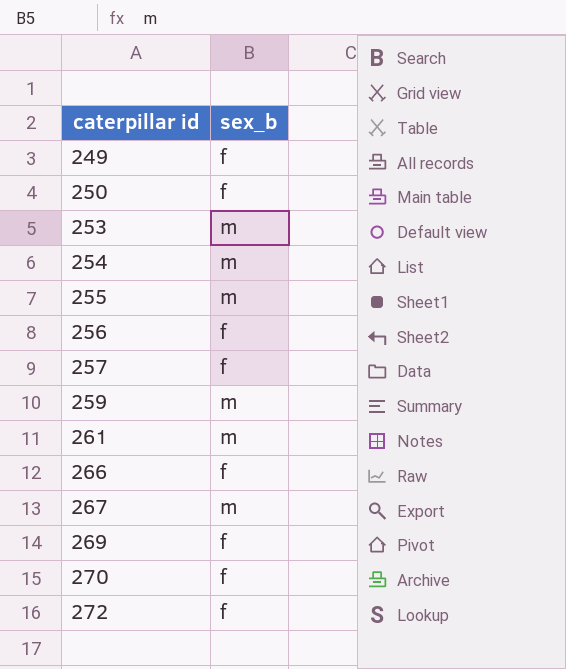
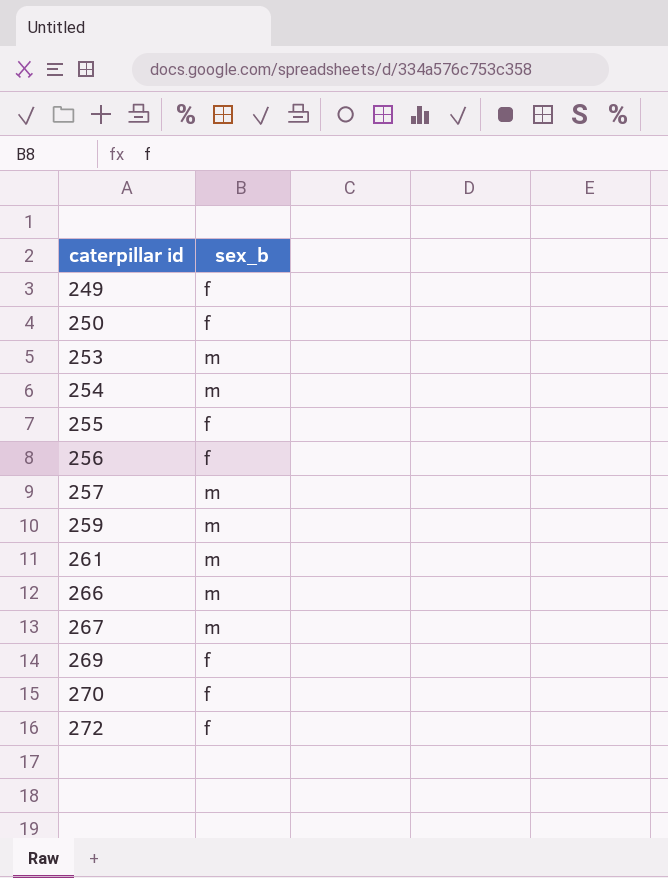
255 | sex_b: m -> f
257 | sex_b: f -> m
266 | sex_b: f -> m

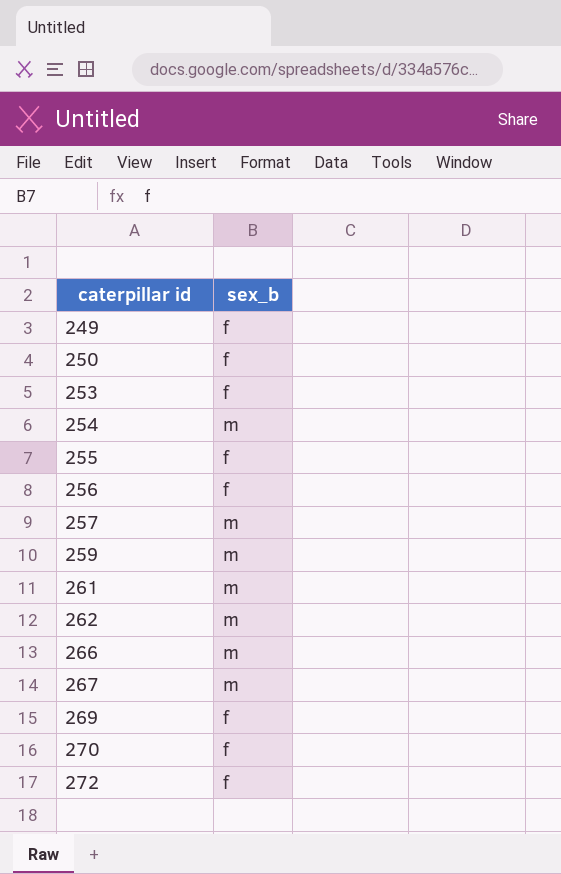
253 | sex_b: m -> f
row 262: none -> m

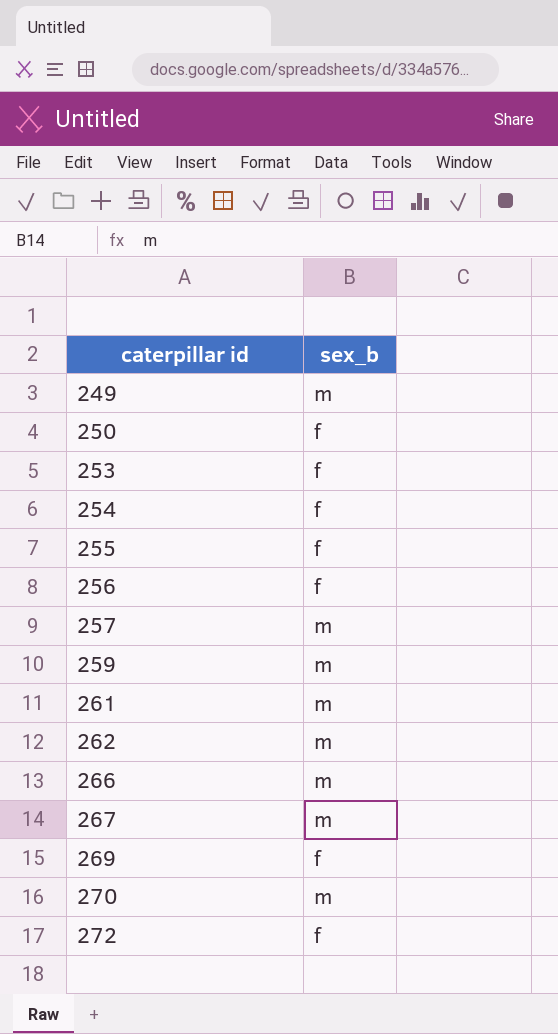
249 | sex_b: f -> m
254 | sex_b: m -> f
270 | sex_b: f -> m

